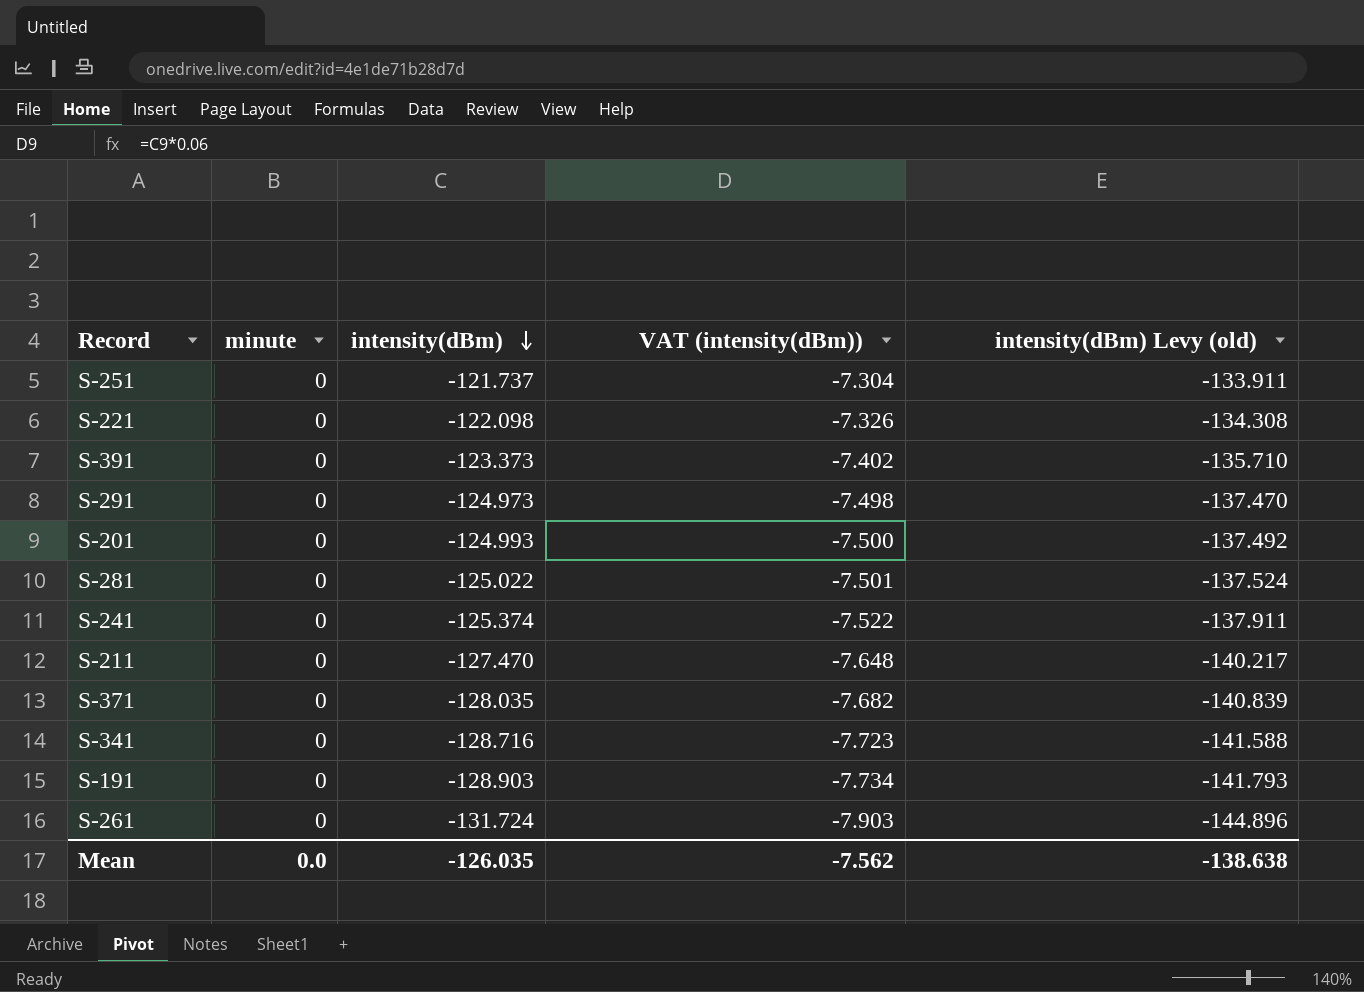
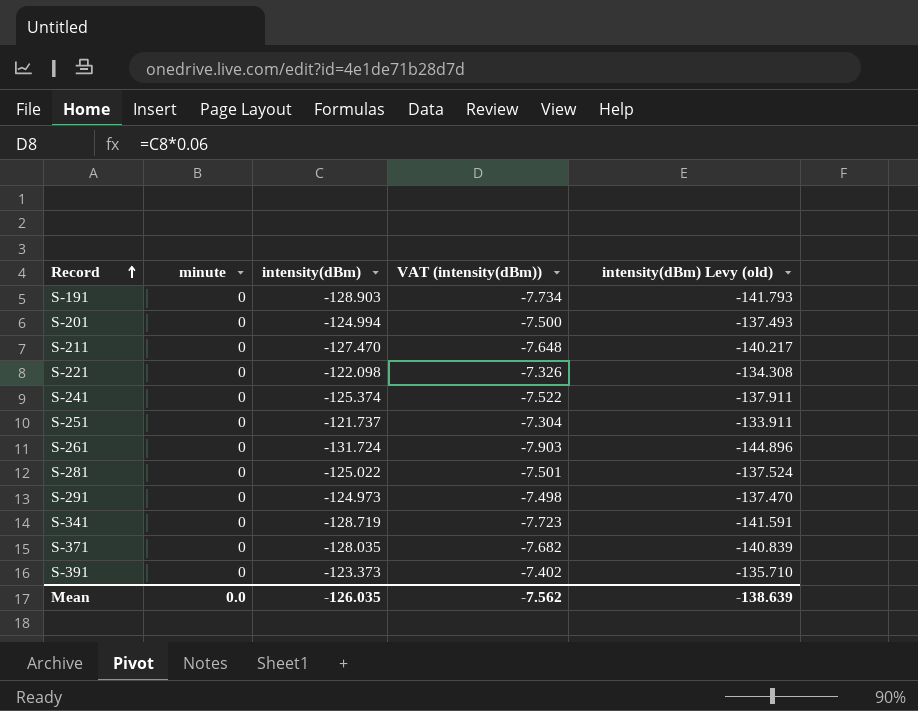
row order: intensity(dBm) descending -> Record ascending
S-201 | intensity(dBm): -124.993 -> -124.994
S-201 | intensity(dBm) Levy (old): -137.492 -> -137.493
S-341 | intensity(dBm): -128.716 -> -128.719
S-341 | intensity(dBm) Levy (old): -141.588 -> -141.591
Mean | intensity(dBm) Levy (old): -138.638 -> -138.639

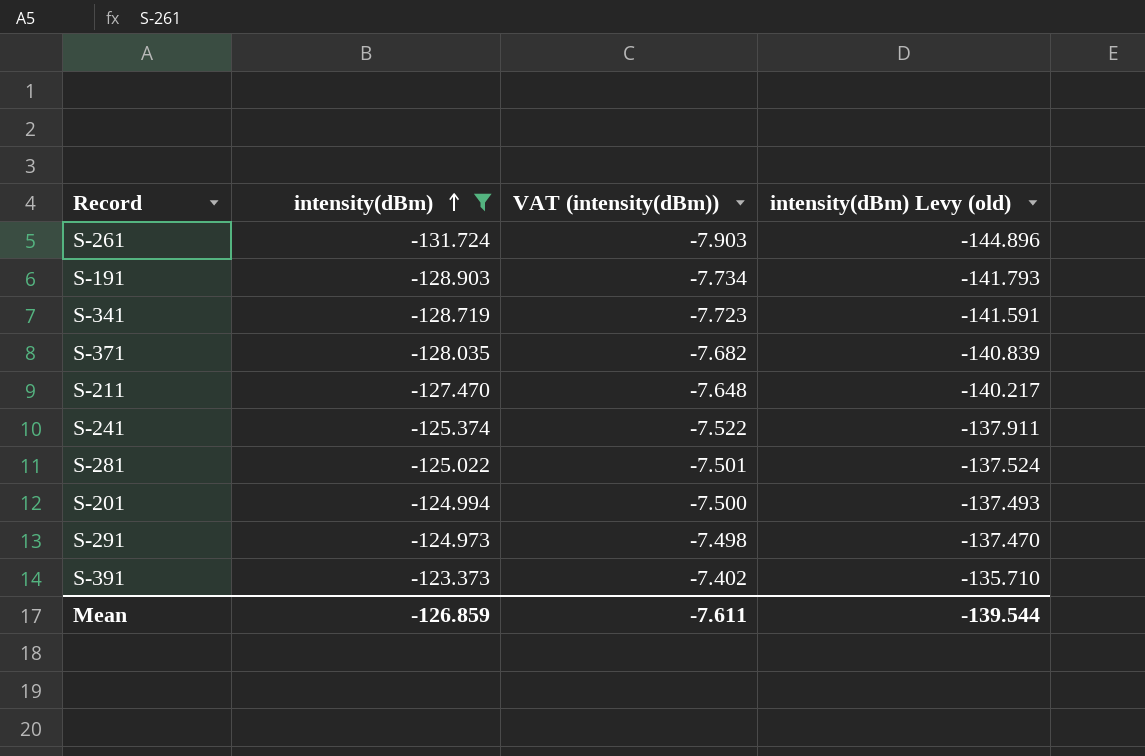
filter: none -> intensity(dBm) <= -123.373
row order: Record ascending -> intensity(dBm) ascending
column minute | position: 2 -> none
Mean | intensity(dBm): -126.035 -> -126.859
Mean | VAT (intensity(dBm)): -7.562 -> -7.611
Mean | intensity(dBm) Levy (old): -138.639 -> -139.544

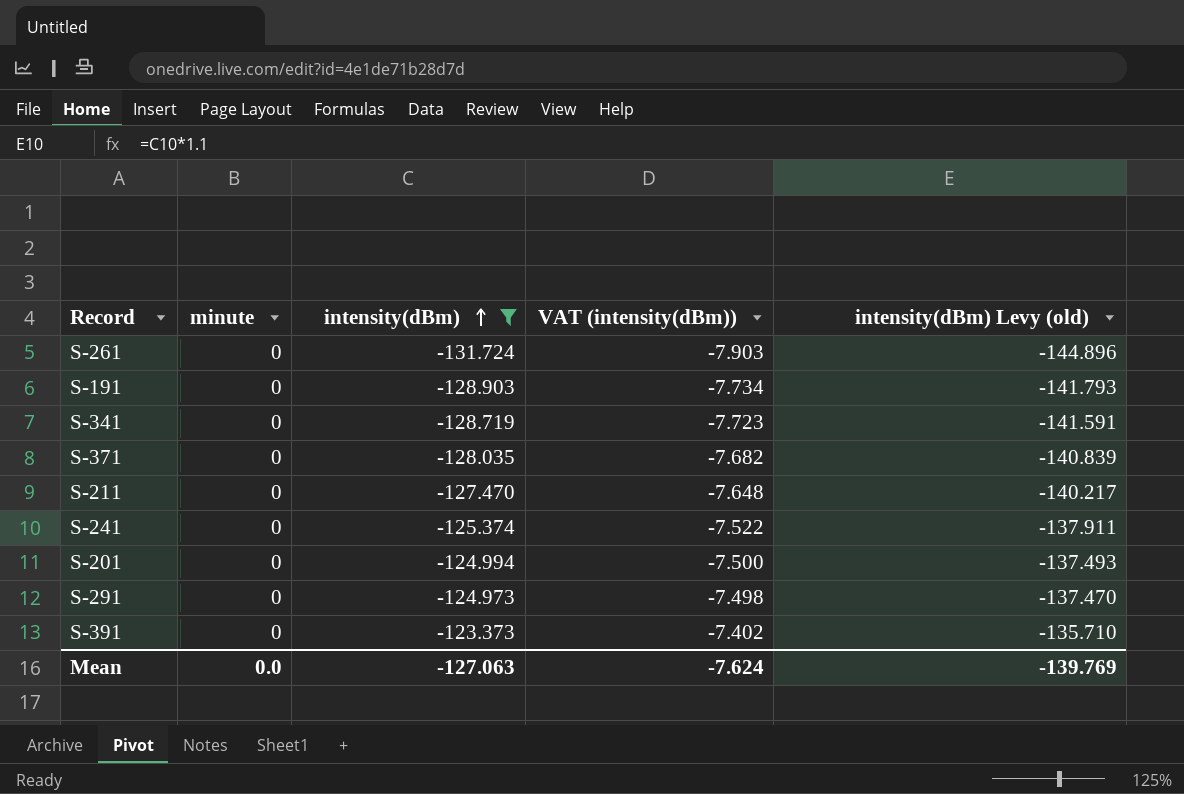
column minute | position: none -> 2
row S-281: -125.022 | -7.501 | -137.524 -> none
Mean | intensity(dBm): -126.859 -> -127.063
Mean | VAT (intensity(dBm)): -7.611 -> -7.624
Mean | intensity(dBm) Levy (old): -139.544 -> -139.769

